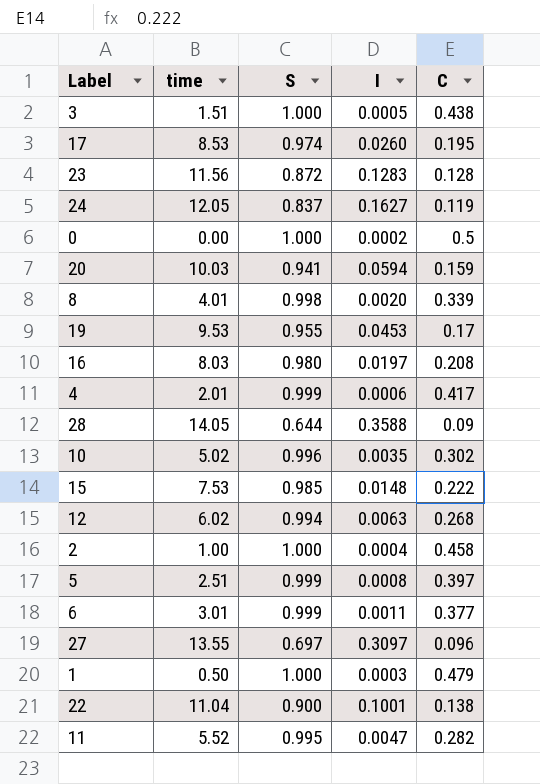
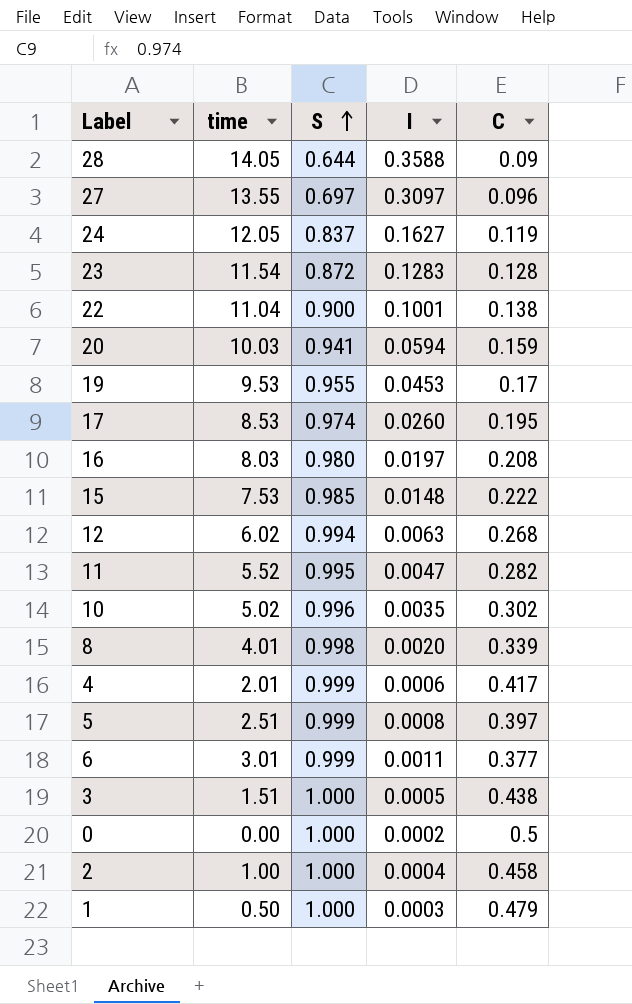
row order: none -> S ascending
23 | time: 11.56 -> 11.54

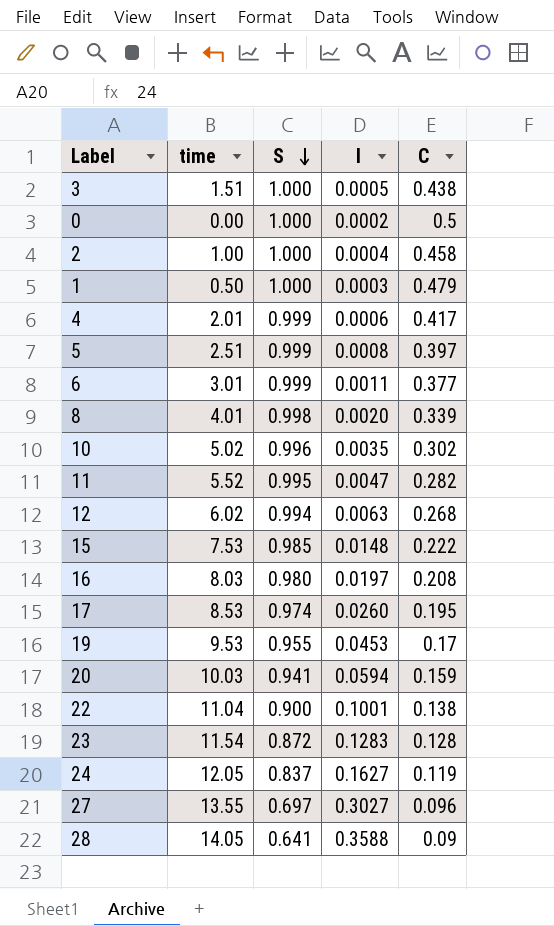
row order: S ascending -> S descending
27 | I: 0.3097 -> 0.3027
28 | S: 0.644 -> 0.641

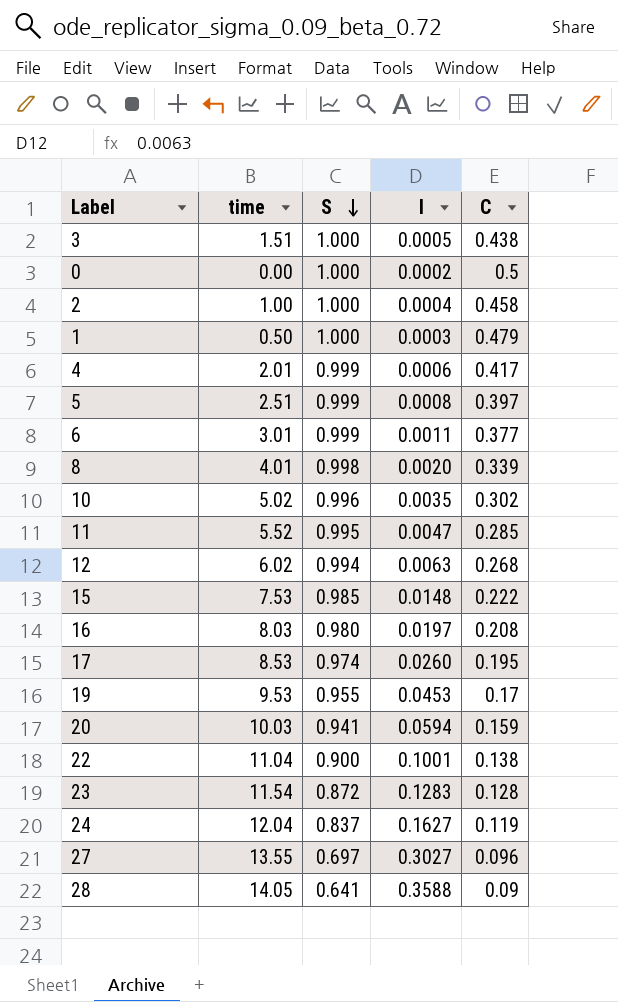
11 | C: 0.282 -> 0.285
24 | time: 12.05 -> 12.04

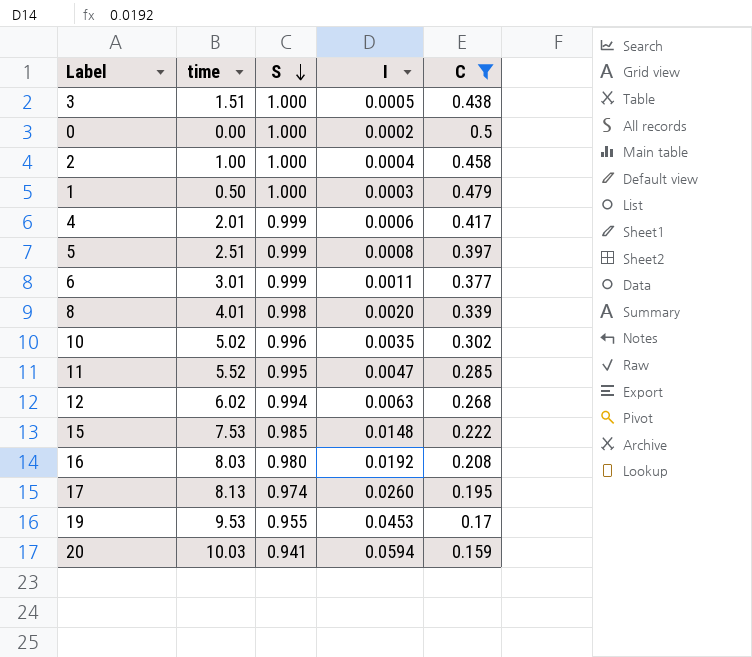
filter: none -> C >= 0.159
16 | I: 0.0197 -> 0.0192
17 | time: 8.53 -> 8.13

